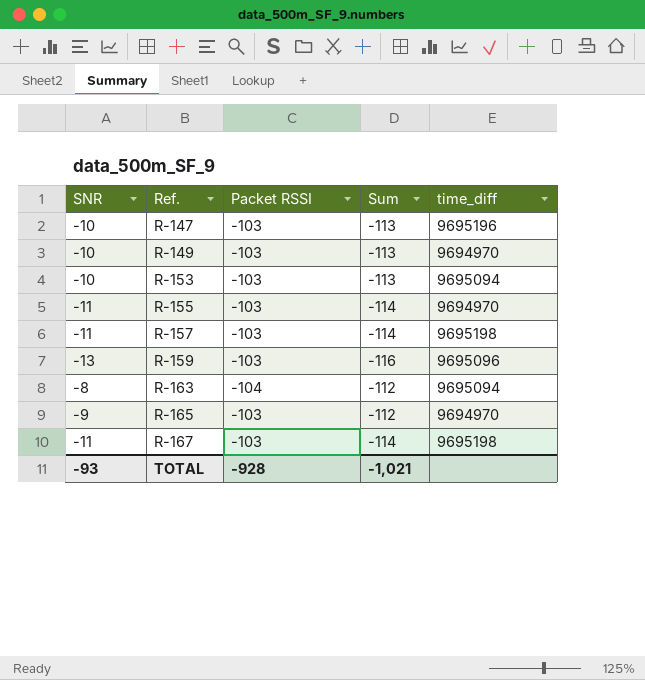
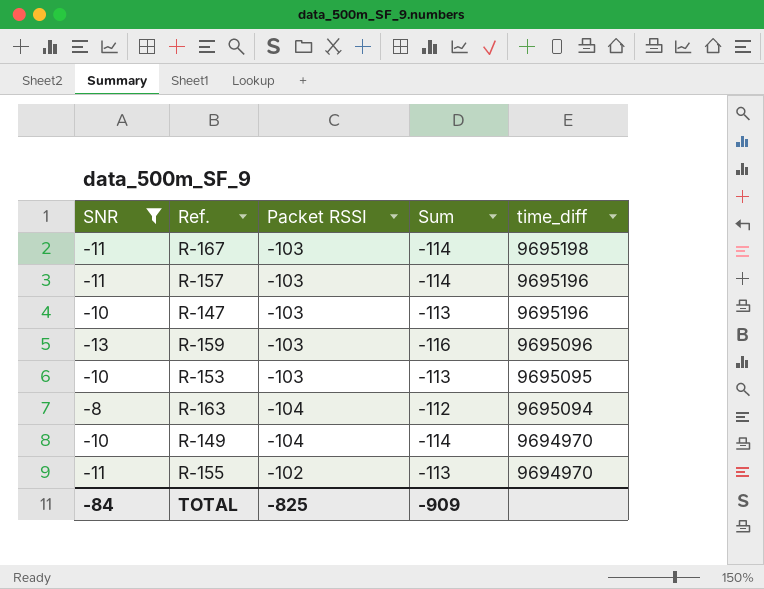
filter: none -> SNR != -9
row order: Ref. ascending -> time_diff descending
R-157 | time_diff: 9695198 -> 9695196
R-153 | time_diff: 9695094 -> 9695095
R-149 | Packet RSSI: -103 -> -104
R-149 | Sum: -113 -> -114
R-155 | Packet RSSI: -103 -> -102
R-155 | Sum: -114 -> -113
TOTAL | SNR: -93 -> -84
TOTAL | Packet RSSI: -928 -> -825
TOTAL | Sum: -1,021 -> -909

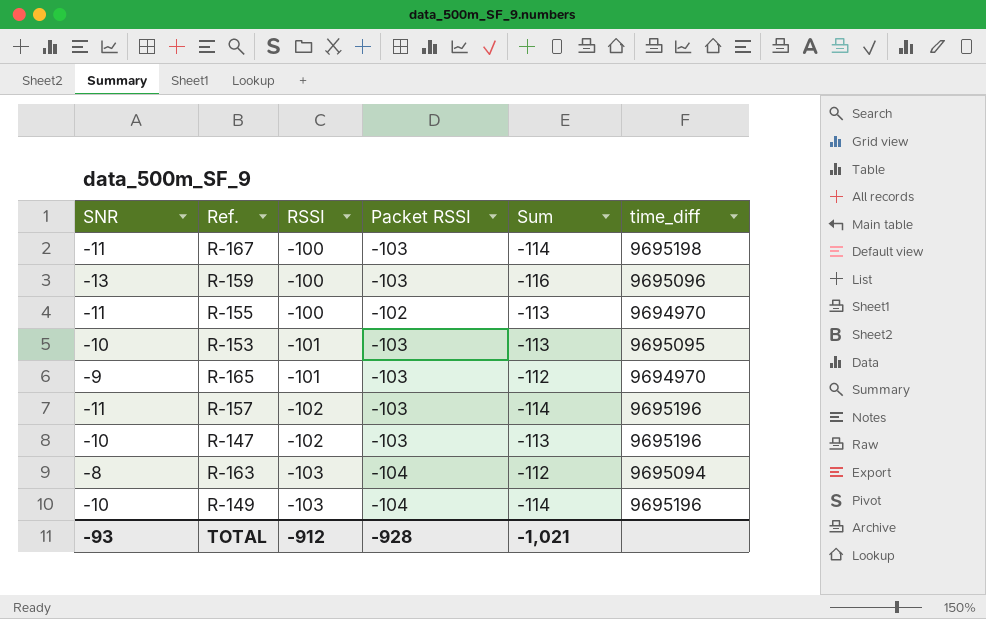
filter: SNR != -9 -> none
row order: time_diff descending -> RSSI descending
column RSSI | position: none -> 3
R-149 | time_diff: 9694970 -> 9695196
TOTAL | SNR: -84 -> -93
TOTAL | Packet RSSI: -825 -> -928
TOTAL | Sum: -909 -> -1,021

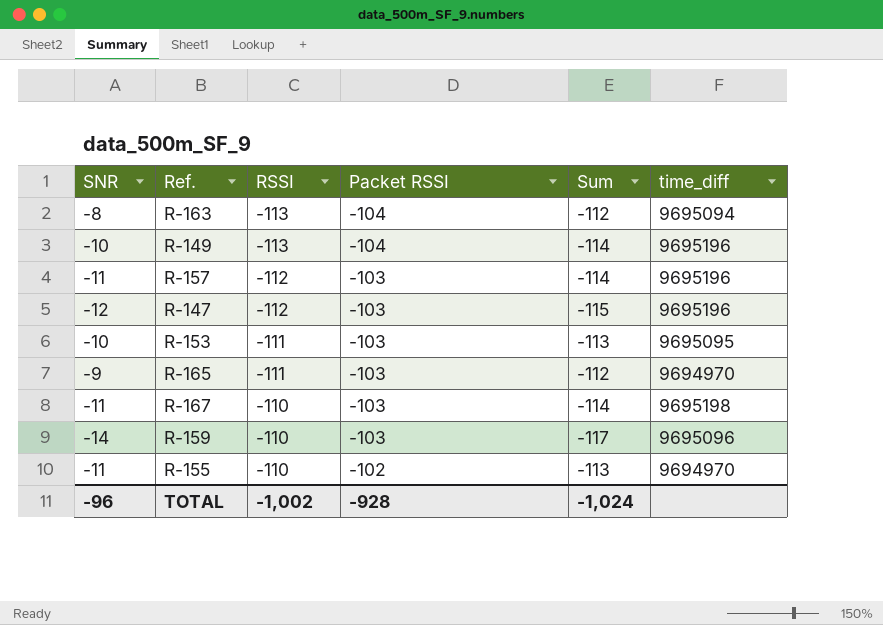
row order: RSSI descending -> RSSI ascending
R-163 | RSSI: -103 -> -113
R-149 | RSSI: -103 -> -113
R-157 | RSSI: -102 -> -112
R-147 | SNR: -10 -> -12
R-147 | RSSI: -102 -> -112
R-147 | Sum: -113 -> -115
R-153 | RSSI: -101 -> -111
R-165 | RSSI: -101 -> -111
R-167 | RSSI: -100 -> -110
R-159 | SNR: -13 -> -14
R-159 | RSSI: -100 -> -110
R-159 | Sum: -116 -> -117
R-155 | RSSI: -100 -> -110
TOTAL | SNR: -93 -> -96
TOTAL | RSSI: -912 -> -1,002
TOTAL | Sum: -1,021 -> -1,024

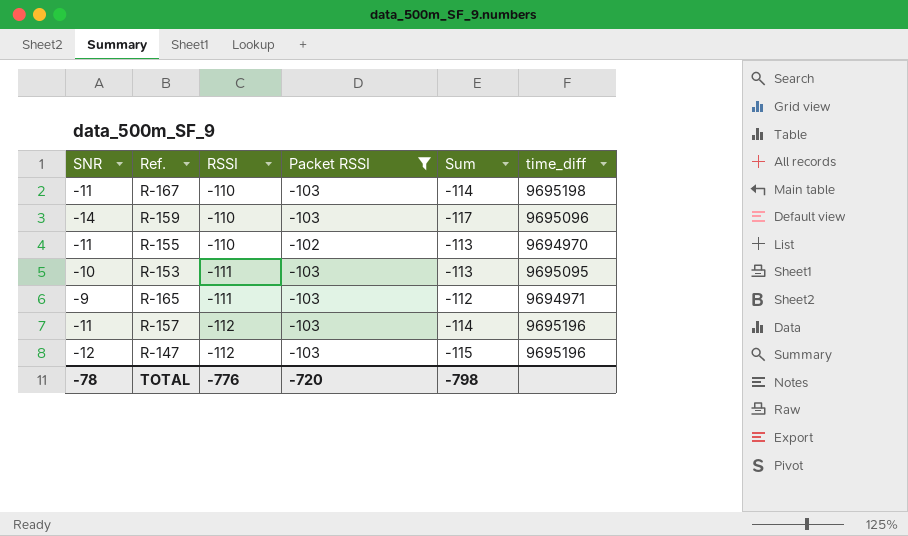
filter: none -> Packet RSSI != -104
row order: RSSI ascending -> RSSI descending
R-165 | time_diff: 9694970 -> 9694971
TOTAL | SNR: -96 -> -78
TOTAL | RSSI: -1,002 -> -776
TOTAL | Packet RSSI: -928 -> -720
TOTAL | Sum: -1,024 -> -798

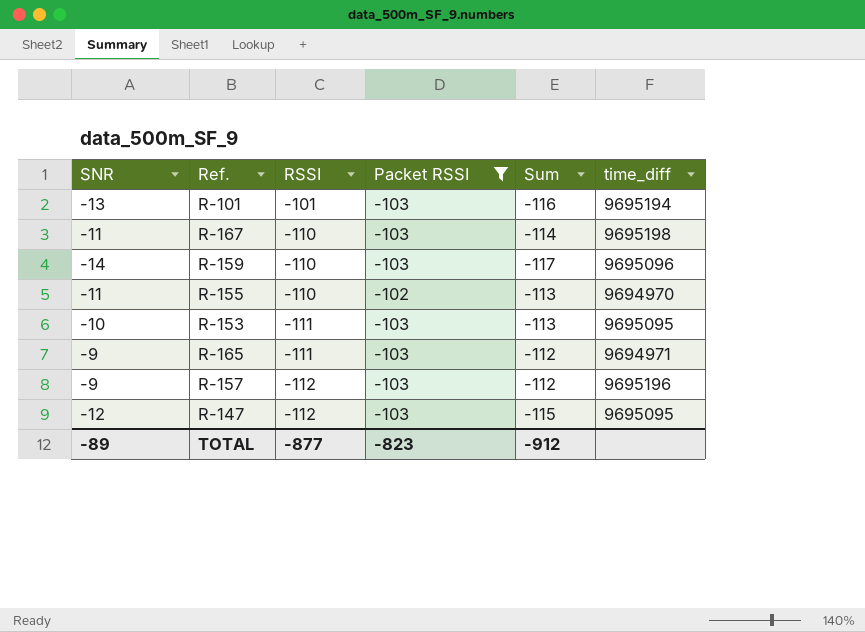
row R-101: none -> -13 | -101 | -103 | -116 | 9695194
R-157 | SNR: -11 -> -9
R-157 | Sum: -114 -> -112
R-147 | time_diff: 9695196 -> 9695095
TOTAL | SNR: -78 -> -89
TOTAL | RSSI: -776 -> -877
TOTAL | Packet RSSI: -720 -> -823
TOTAL | Sum: -798 -> -912

